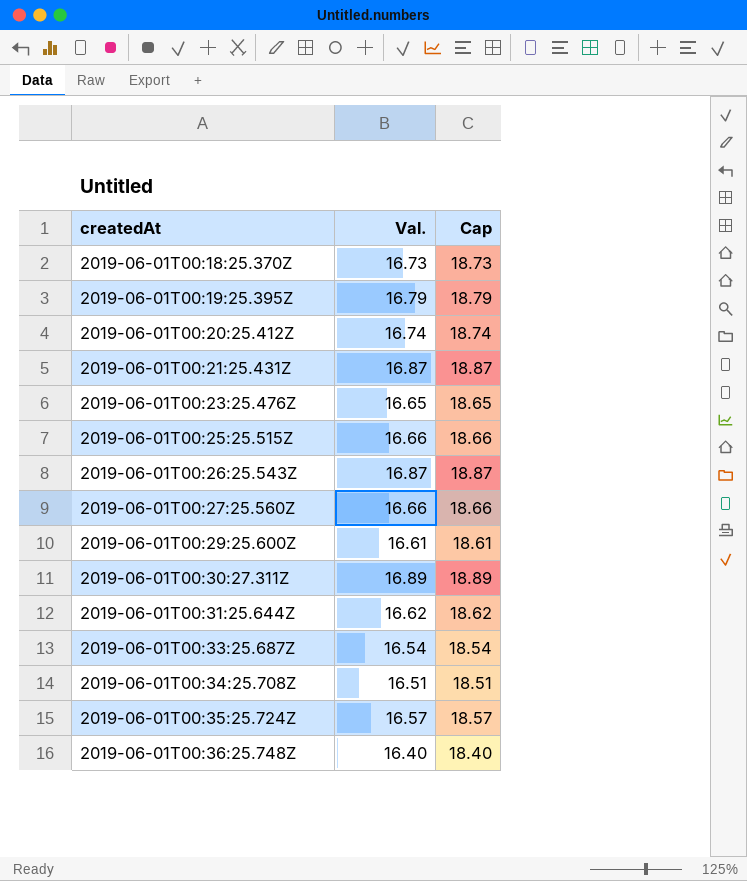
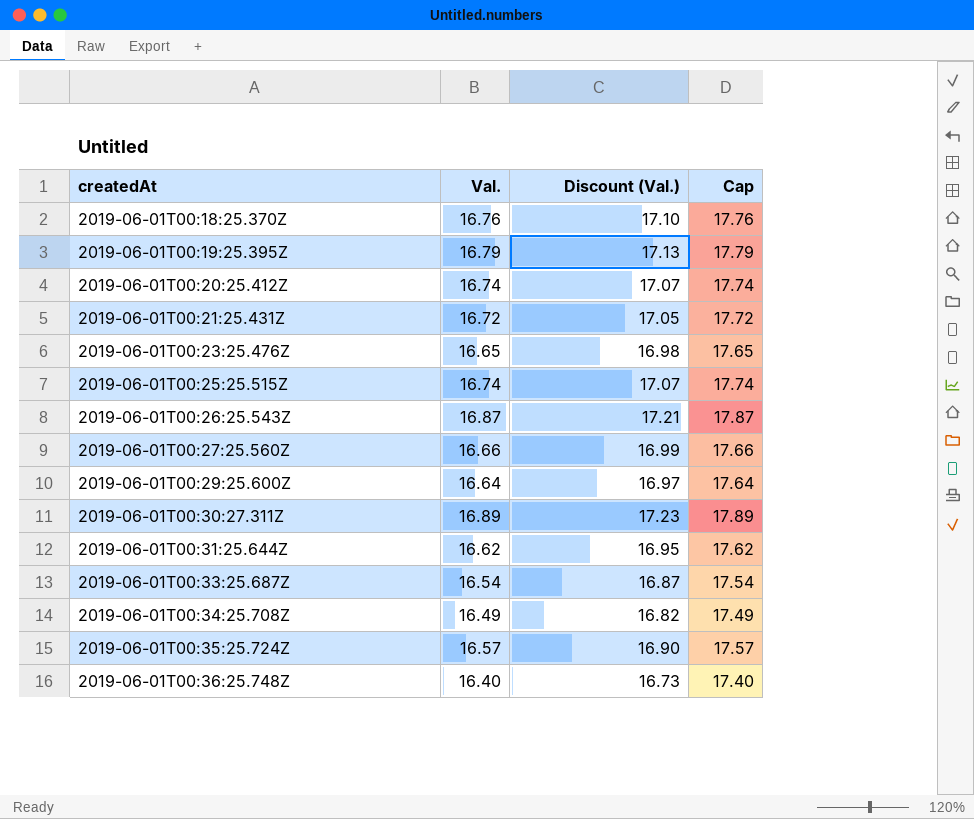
column Discount (Val.) | formula: none -> [Val.] * 1.02
column Cap | formula: [Val.] + 2 -> [Val.] + 1
2019-06-01T00:18:25.370Z | Val.: 16.73 -> 16.76
2019-06-01T00:21:25.431Z | Val.: 16.87 -> 16.72
2019-06-01T00:25:25.515Z | Val.: 16.66 -> 16.74
2019-06-01T00:29:25.600Z | Val.: 16.61 -> 16.64
2019-06-01T00:34:25.708Z | Val.: 16.51 -> 16.49

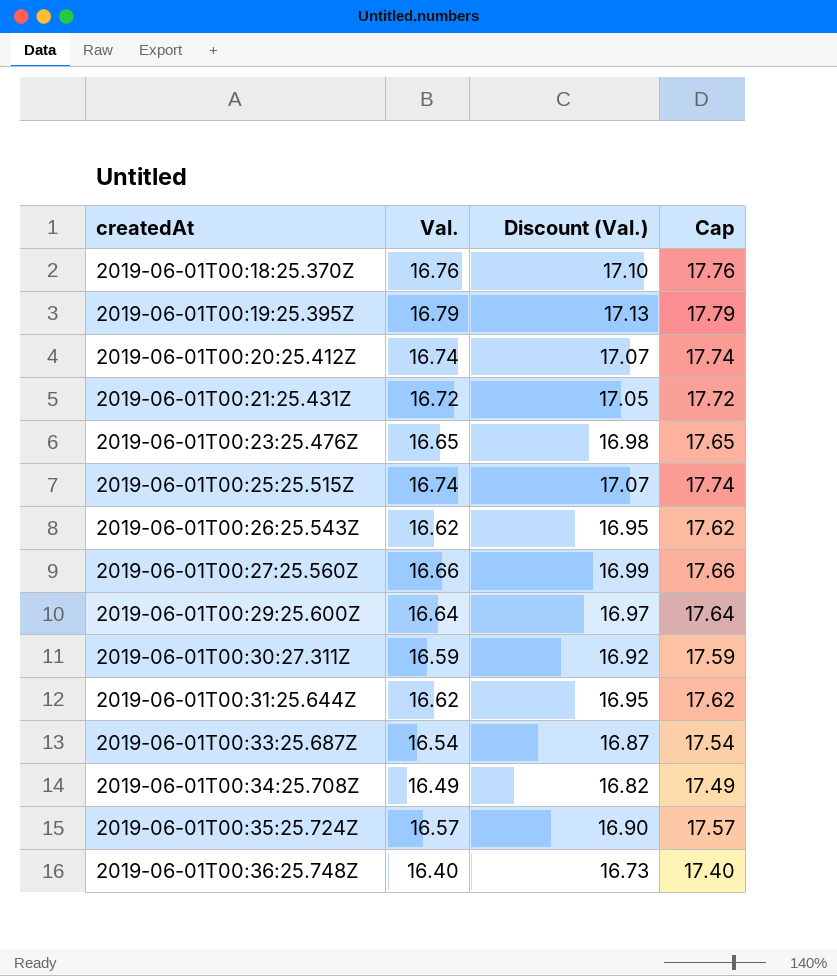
2019-06-01T00:26:25.543Z | Val.: 16.87 -> 16.62
2019-06-01T00:26:25.543Z | Discount (Val.): 17.21 -> 16.95
2019-06-01T00:26:25.543Z | Cap: 17.87 -> 17.62
2019-06-01T00:30:27.311Z | Val.: 16.89 -> 16.59
2019-06-01T00:30:27.311Z | Discount (Val.): 17.23 -> 16.92
2019-06-01T00:30:27.311Z | Cap: 17.89 -> 17.59

